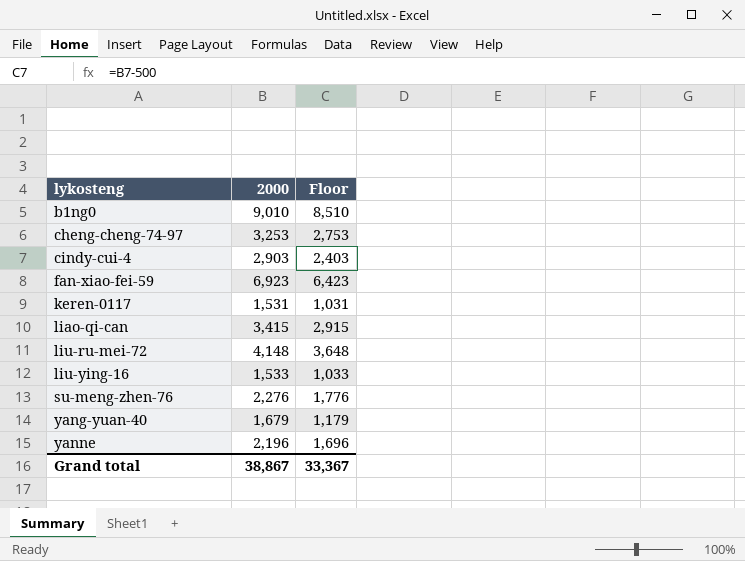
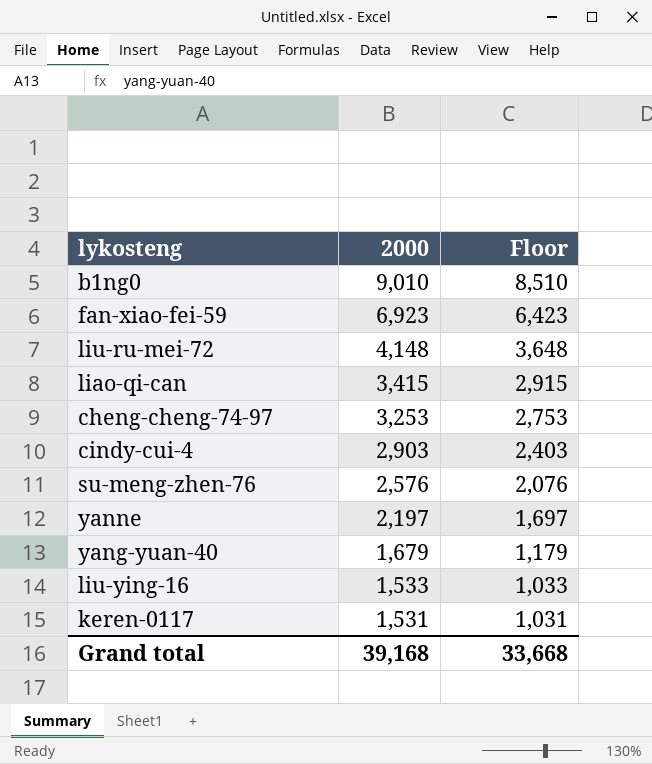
row order: lykosteng ascending -> 2000 descending
su-meng-zhen-76 | 2000: 2,276 -> 2,576
su-meng-zhen-76 | Floor: 1,776 -> 2,076
yanne | 2000: 2,196 -> 2,197
yanne | Floor: 1,696 -> 1,697
Grand total | 2000: 38,867 -> 39,168
Grand total | Floor: 33,367 -> 33,668

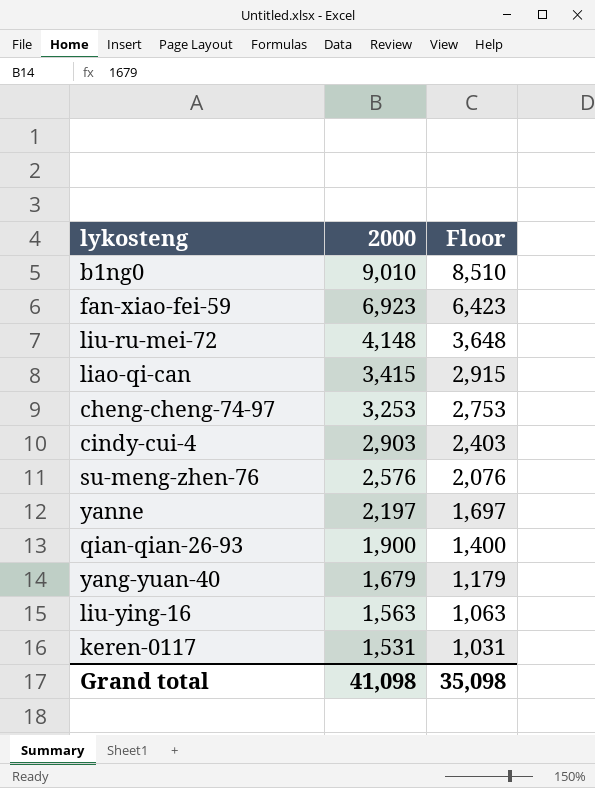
row qian-qian-26-93: none -> 1,900 | 1,400
liu-ying-16 | 2000: 1,533 -> 1,563
liu-ying-16 | Floor: 1,033 -> 1,063
Grand total | 2000: 39,168 -> 41,098
Grand total | Floor: 33,668 -> 35,098

